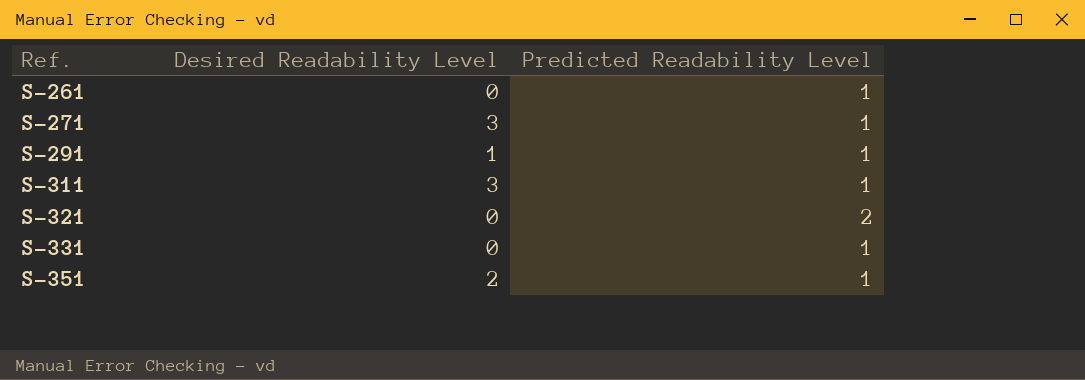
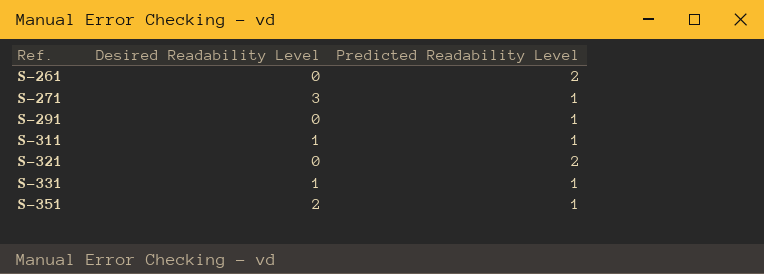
S-261 | Predicted Readability Level: 1 -> 2
S-291 | Desired Readability Level: 1 -> 0
S-311 | Desired Readability Level: 3 -> 1
S-331 | Desired Readability Level: 0 -> 1

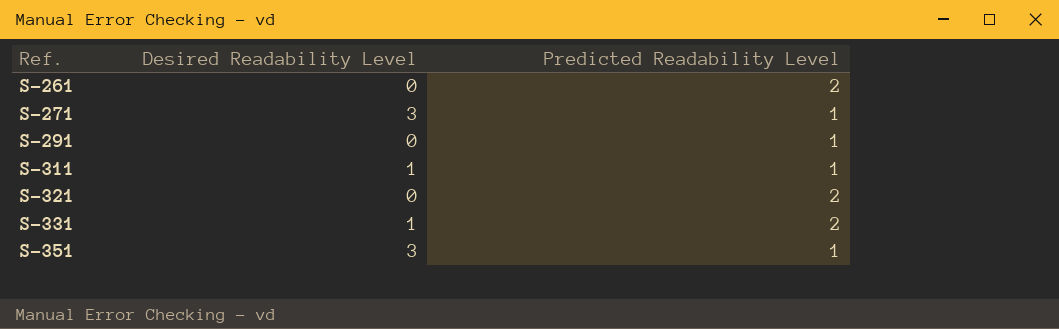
S-331 | Predicted Readability Level: 1 -> 2
S-351 | Desired Readability Level: 2 -> 3

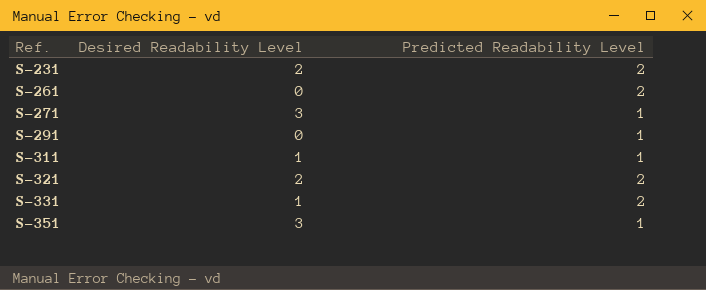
row S-231: none -> 2 | 2
S-321 | Desired Readability Level: 0 -> 2

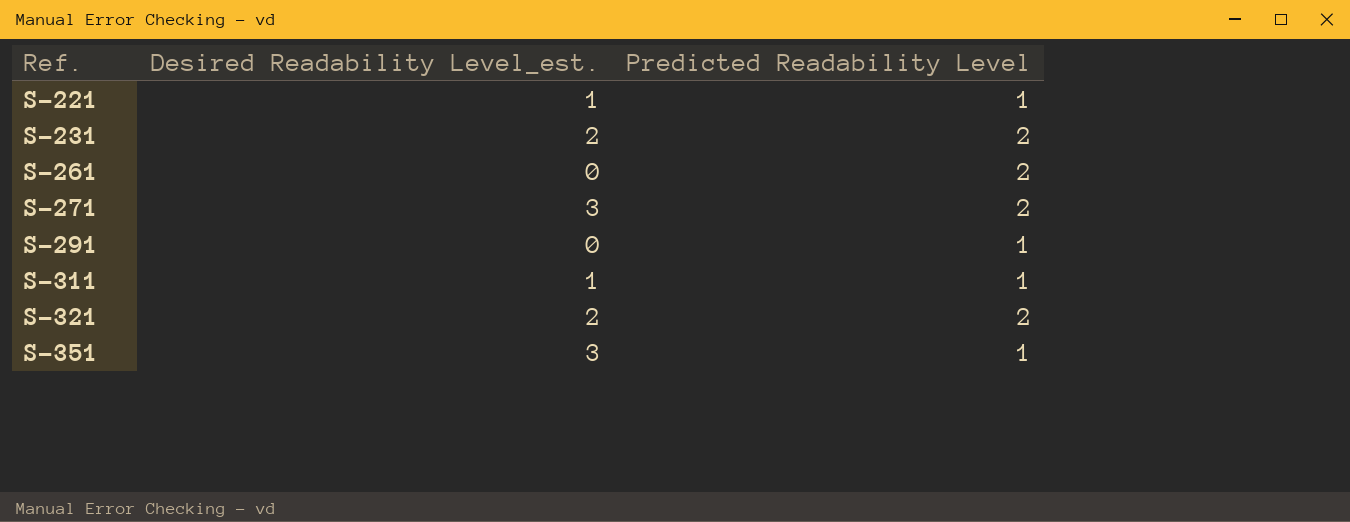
column name: Desired Readability Level -> Desired Readability Level_est.
row S-331: 1 | 2 -> none
row S-221: none -> 1 | 1
S-271 | Predicted Readability Level: 1 -> 2

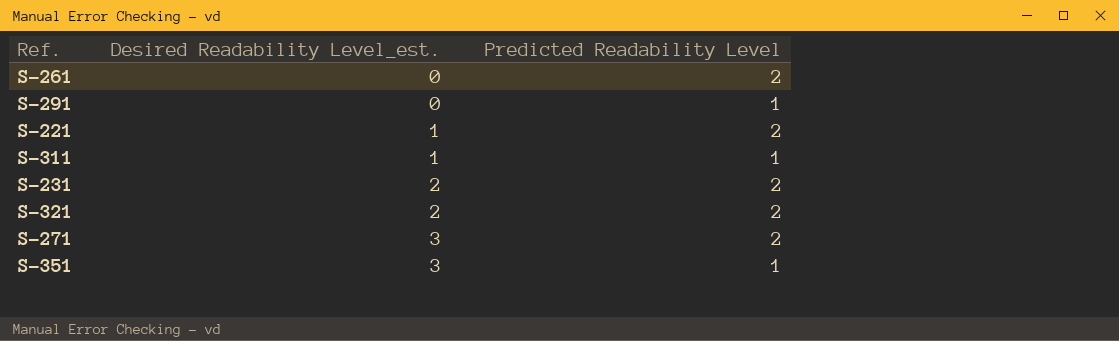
row order: Ref. ascending -> Desired Readability Level_est. ascending
S-221 | Predicted Readability Level: 1 -> 2

